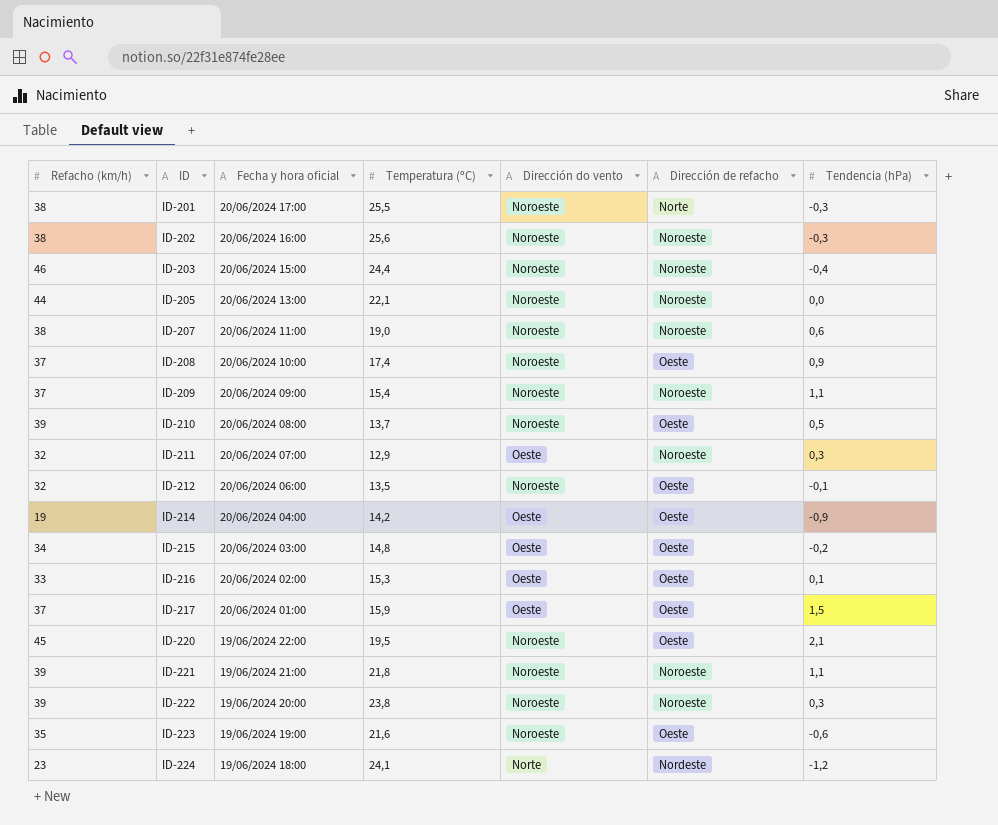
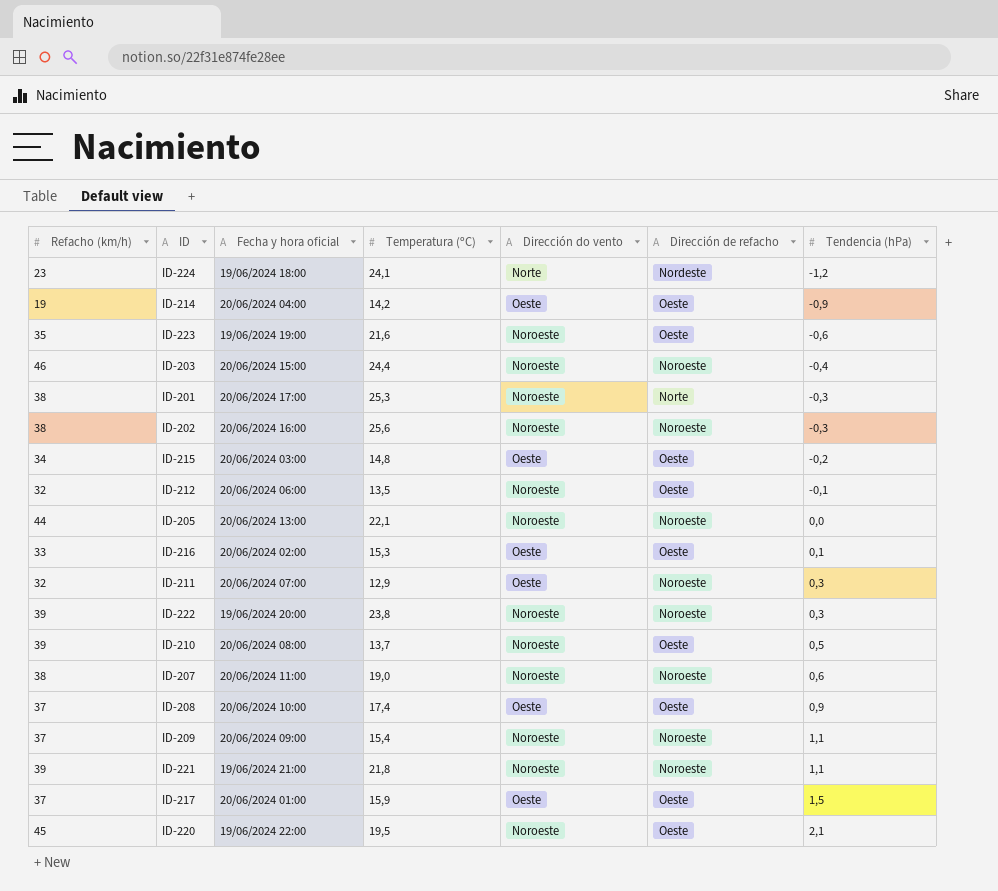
row order: ID ascending -> Tendencia (hPa) ascending
ID-201 | Temperatura (ºC): 25,5 -> 25,3
ID-208 | Dirección do vento: Noroeste -> Oeste

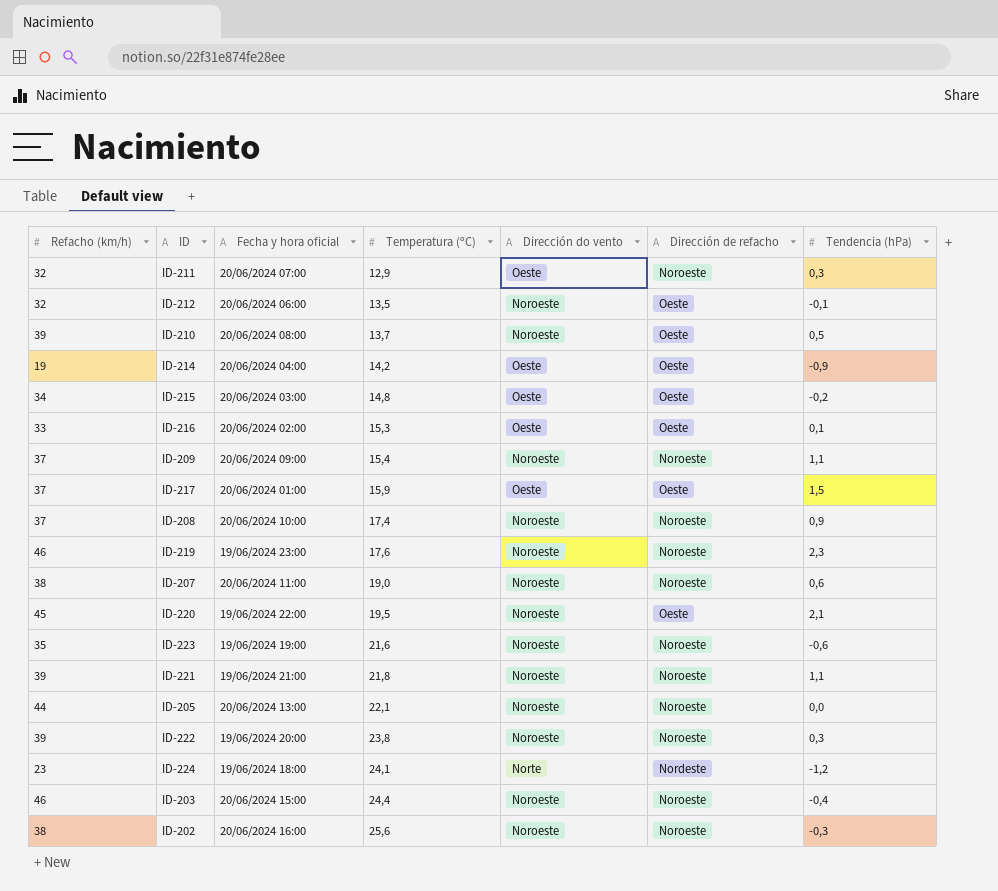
row order: Tendencia (hPa) ascending -> Temperatura (ºC) ascending
row ID-201: 38 | 20/06/2024 17:00 | 25,3 | Noroeste | Norte | -0,3 -> none
ID-208 | Dirección do vento: Oeste -> Noroeste
ID-208 | Dirección de refacho: Oeste -> Noroeste
row ID-219: none -> 46 | 19/06/2024 23:00 | 17,6 | Noroeste | Noroeste | 2,3
ID-223 | Dirección de refacho: Oeste -> Noroeste

